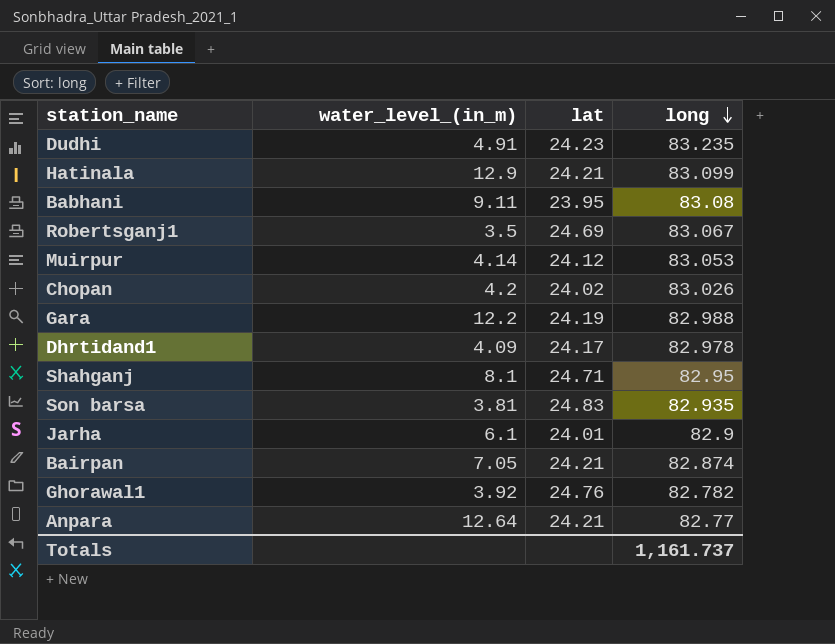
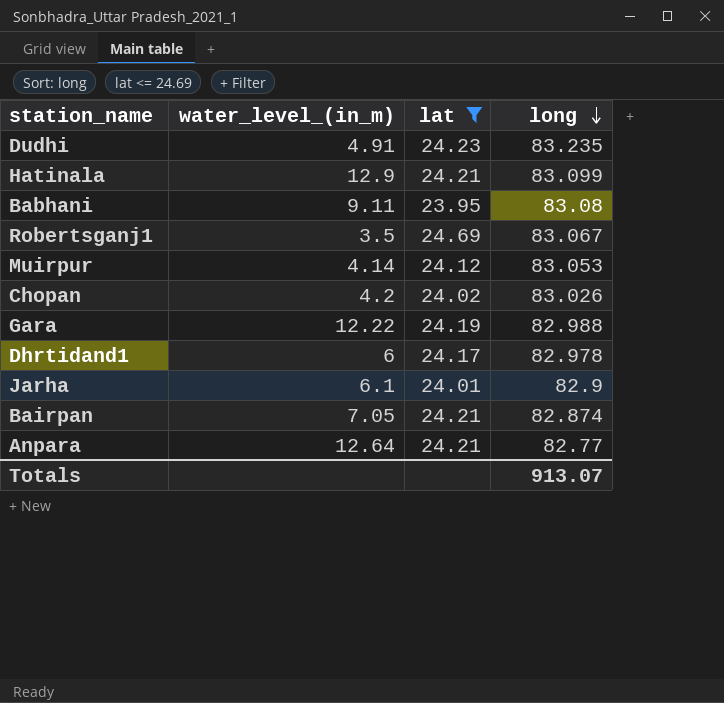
filter: none -> lat <= 24.69
Gara | water_level_(in_m): 12.2 -> 12.22
Dhrtidand1 | water_level_(in_m): 4.09 -> 6
Totals | long: 1,161.737 -> 913.07

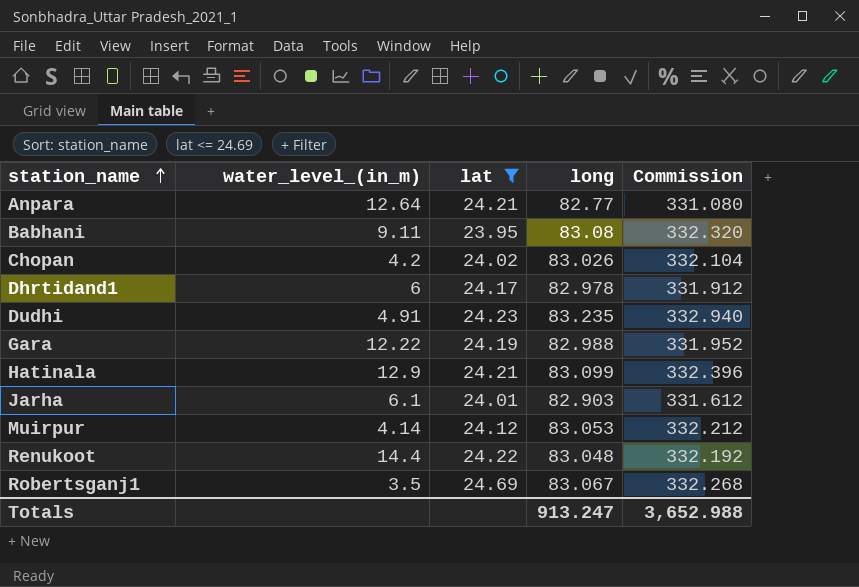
row order: long descending -> station_name ascending
column Commission | formula: none -> [long] * 4
row Bairpan: 7.05 | 24.21 | 82.874 -> none
Jarha | long: 82.9 -> 82.903
row Renukoot: none -> 14.4 | 24.22 | 83.048 | 332.192
Totals | long: 913.07 -> 913.247

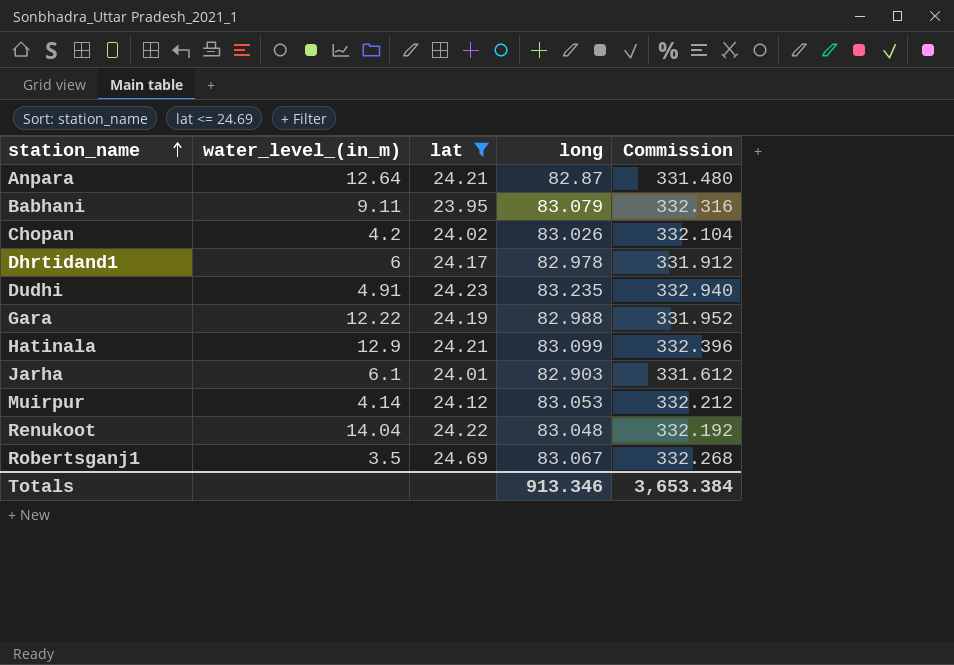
Anpara | long: 82.77 -> 82.87
Anpara | Commission: 331.080 -> 331.480
Babhani | long: 83.08 -> 83.079
Babhani | Commission: 332.320 -> 332.316
Renukoot | water_level_(in_m): 14.4 -> 14.04
Totals | long: 913.247 -> 913.346
Totals | Commission: 3,652.988 -> 3,653.384

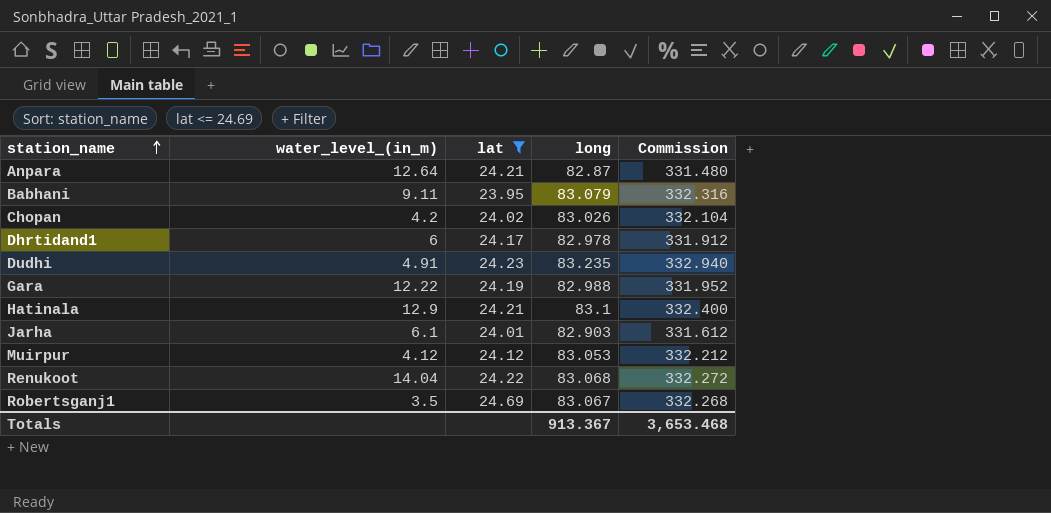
Hatinala | long: 83.099 -> 83.1
Hatinala | Commission: 332.396 -> 332.400
Muirpur | water_level_(in_m): 4.14 -> 4.12
Renukoot | long: 83.048 -> 83.068
Renukoot | Commission: 332.192 -> 332.272
Totals | long: 913.346 -> 913.367
Totals | Commission: 3,653.384 -> 3,653.468

